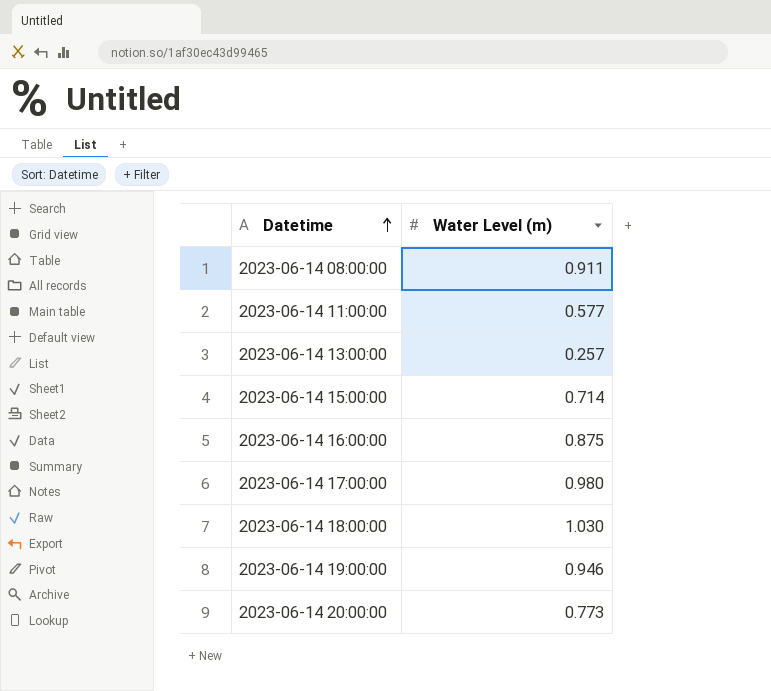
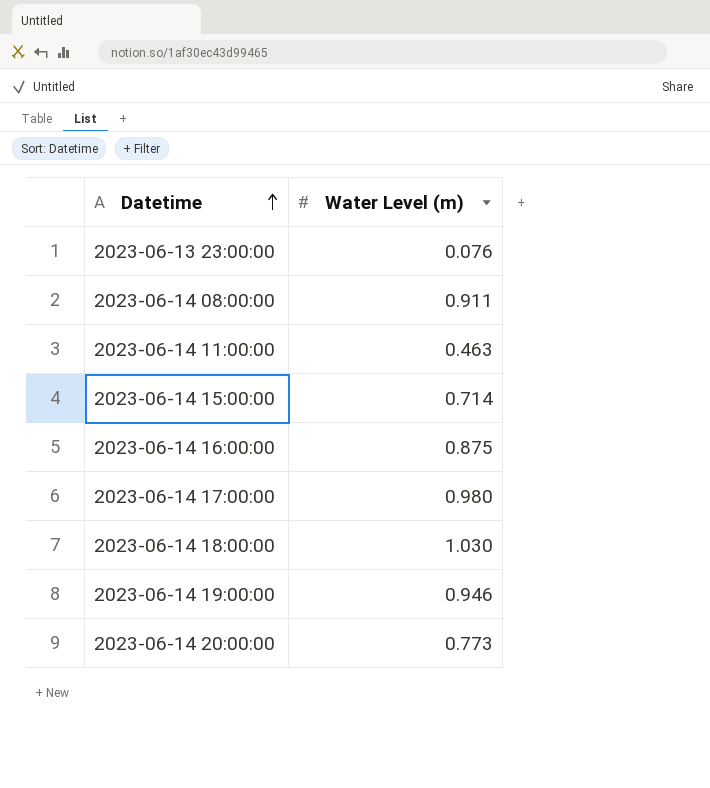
row 2023-06-14 13:00:00: 0.257 -> none
row 2023-06-13 23:00:00: none -> 0.076
2023-06-14 11:00:00 | Water Level (m): 0.577 -> 0.463

